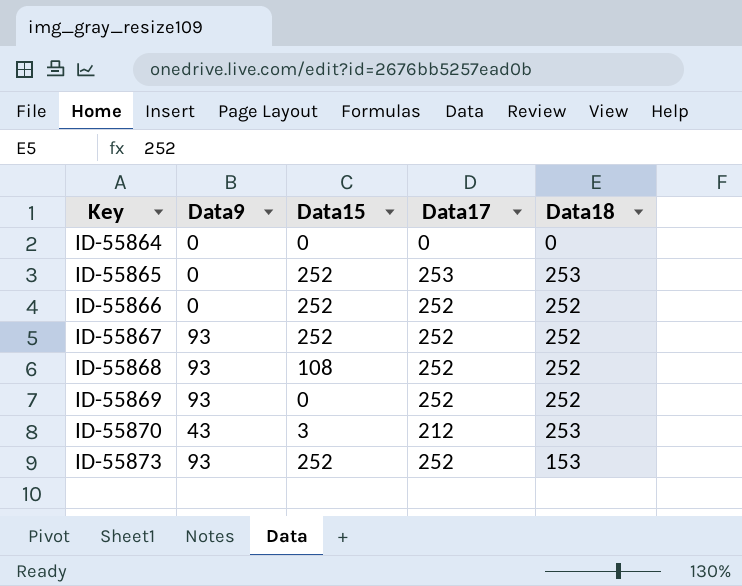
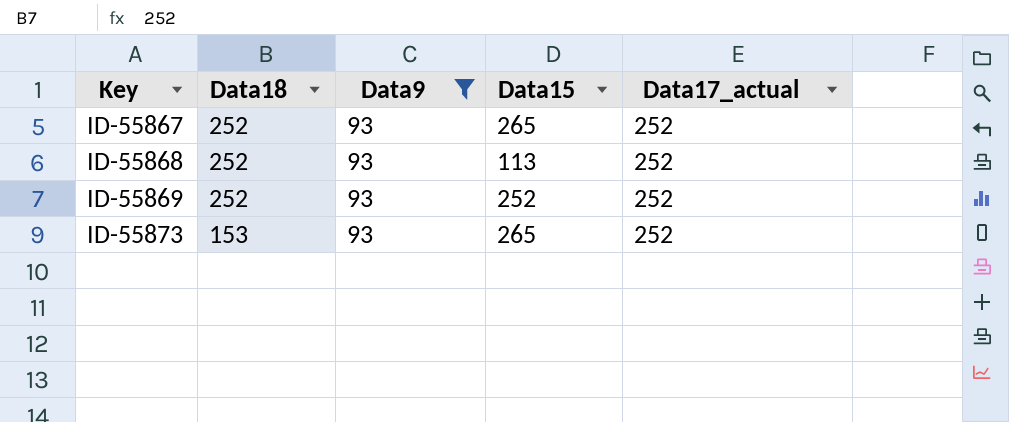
filter: none -> Data9 = 93
column Data18 | position: 5 -> 2
column name: Data17 -> Data17_actual
ID-55867 | Data15: 252 -> 265
ID-55868 | Data15: 108 -> 113
ID-55869 | Data15: 0 -> 252
ID-55873 | Data15: 252 -> 265

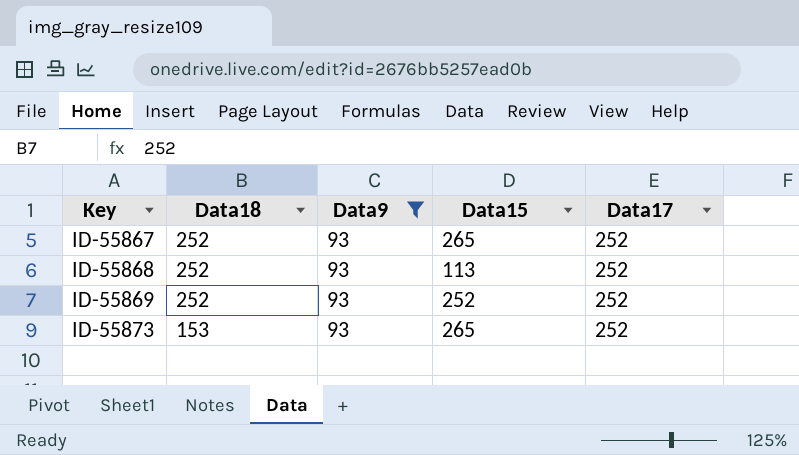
column name: Data17_actual -> Data17

